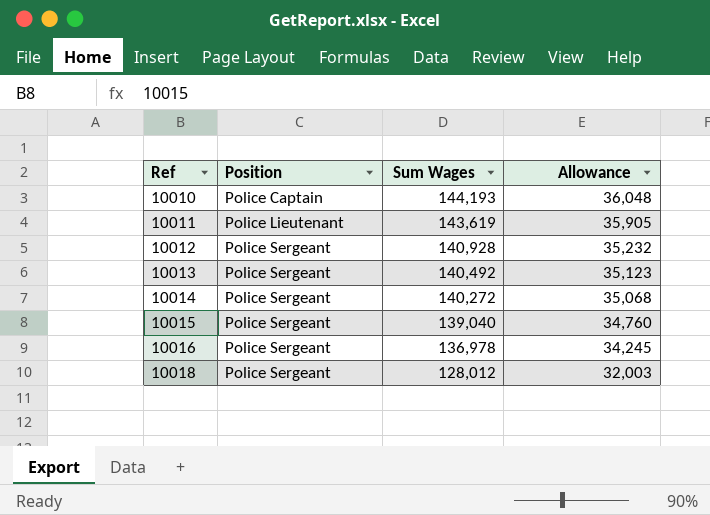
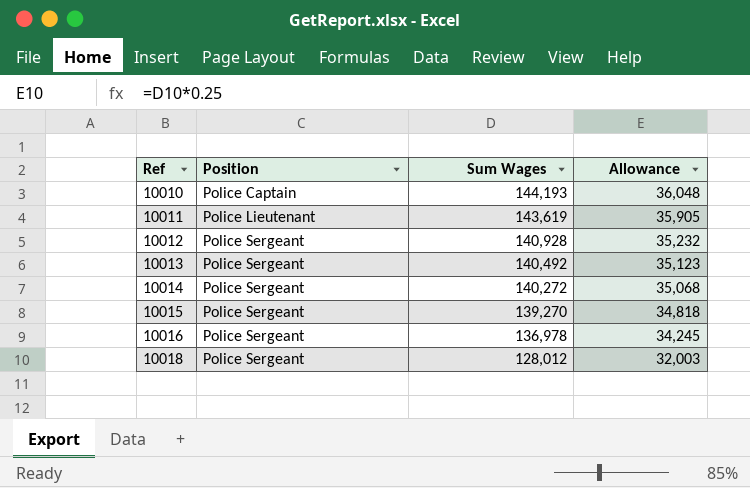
10015 | Sum Wages: 139,040 -> 139,270
10015 | Allowance: 34,760 -> 34,818

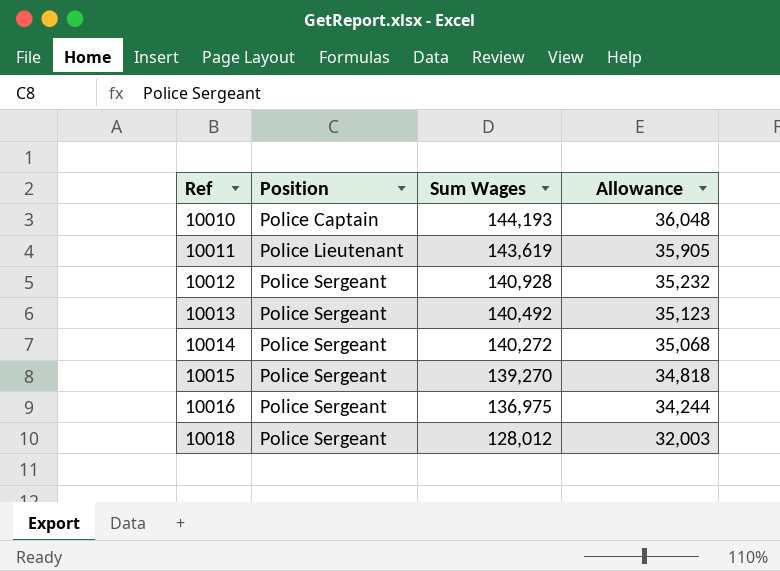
10016 | Sum Wages: 136,978 -> 136,975
10016 | Allowance: 34,245 -> 34,244

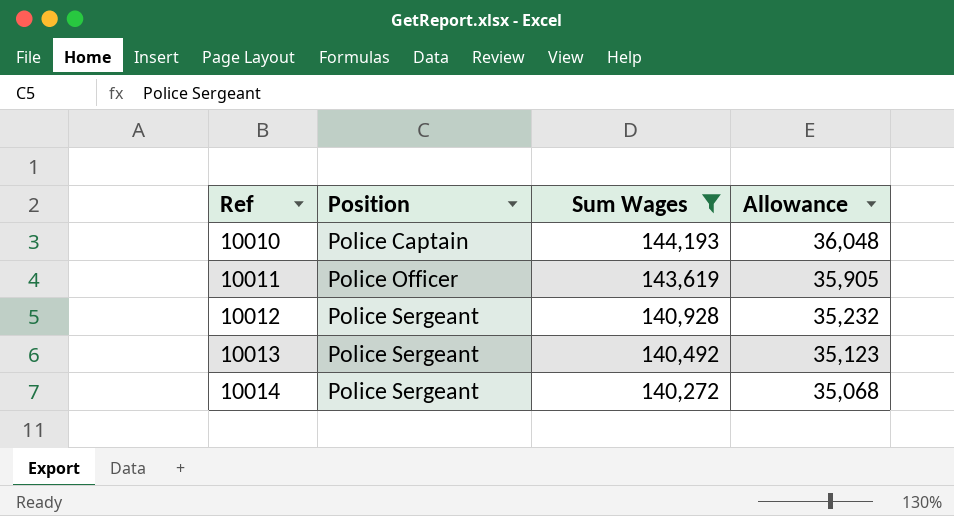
filter: none -> Sum Wages >= 140,272
10011 | Position: Police Lieutenant -> Police Officer

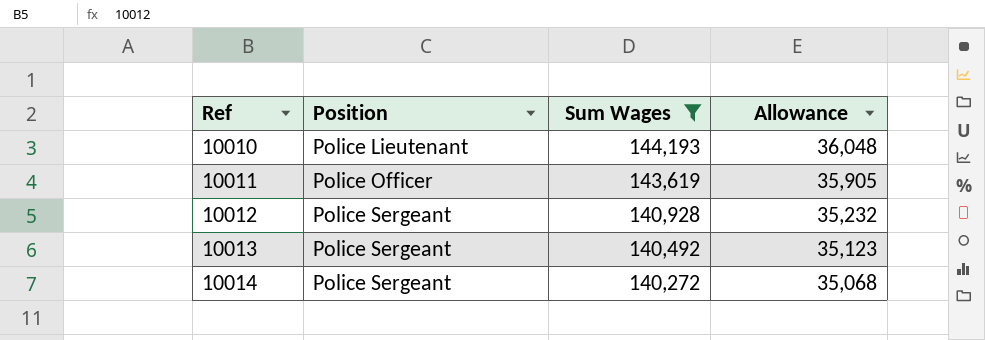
10010 | Position: Police Captain -> Police Lieutenant

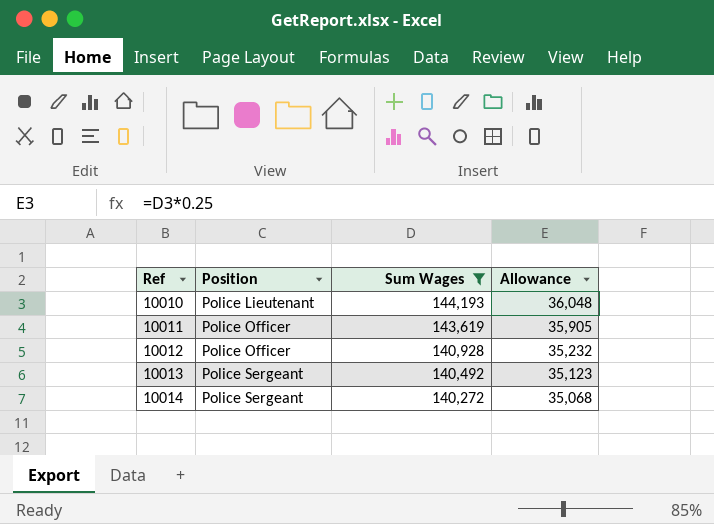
10012 | Position: Police Sergeant -> Police Officer

